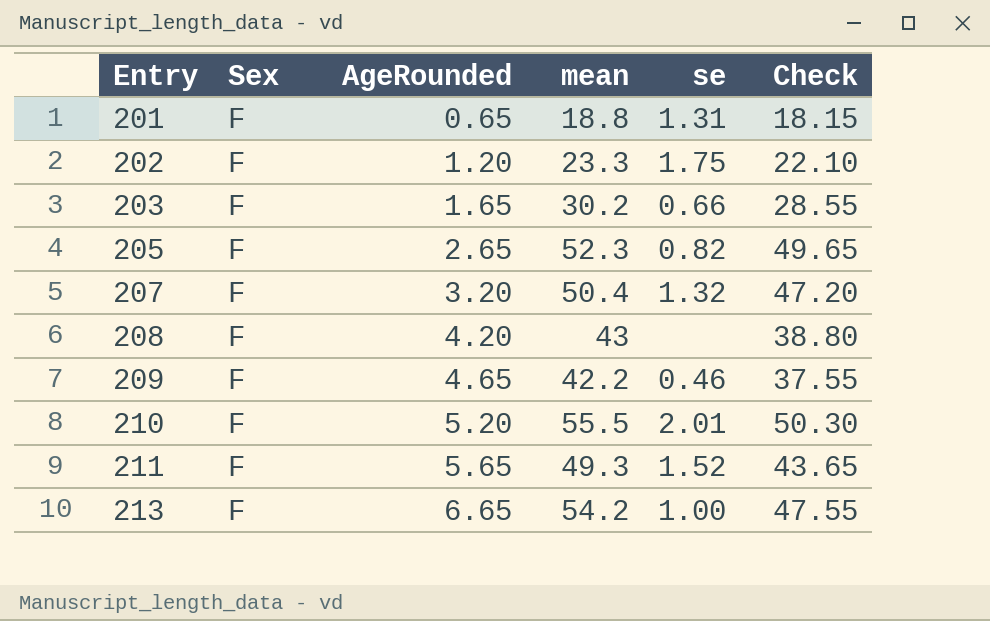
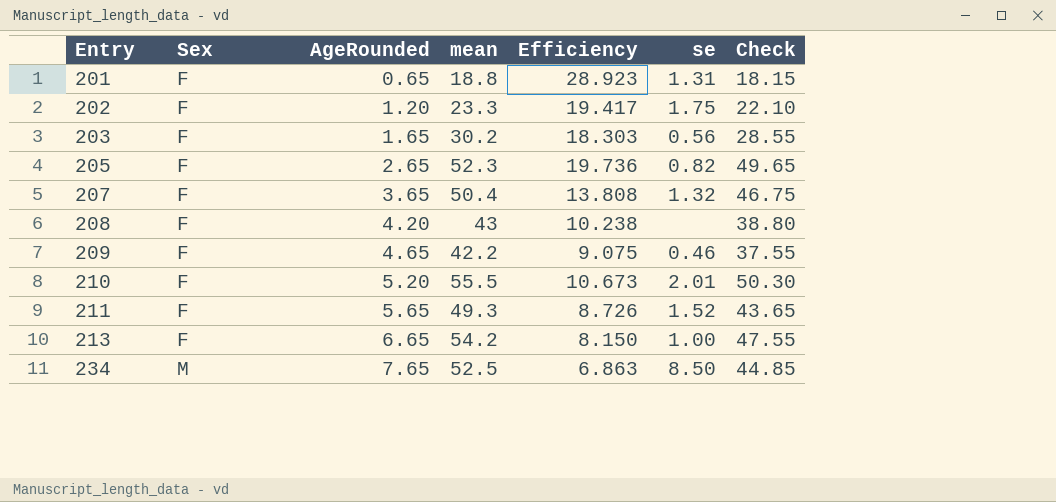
column Efficiency | formula: none -> [mean] / [AgeRounded]
203 | se: 0.66 -> 0.56
207 | AgeRounded: 3.20 -> 3.65
207 | Check: 47.20 -> 46.75
row 234: none -> M | 7.65 | 52.5 | 6.863 | 8.50 | 44.85

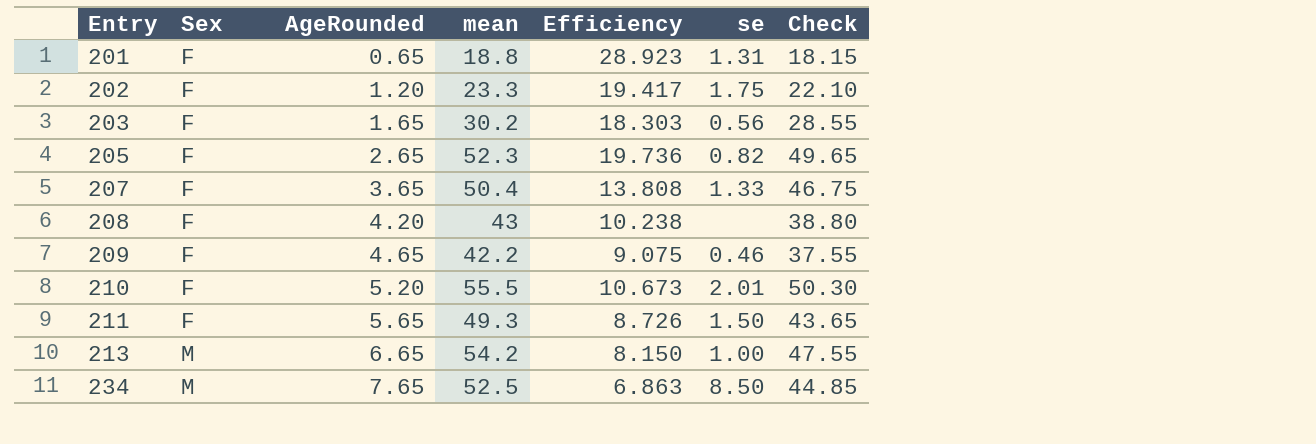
207 | se: 1.32 -> 1.33
211 | se: 1.52 -> 1.50
213 | Sex: F -> M

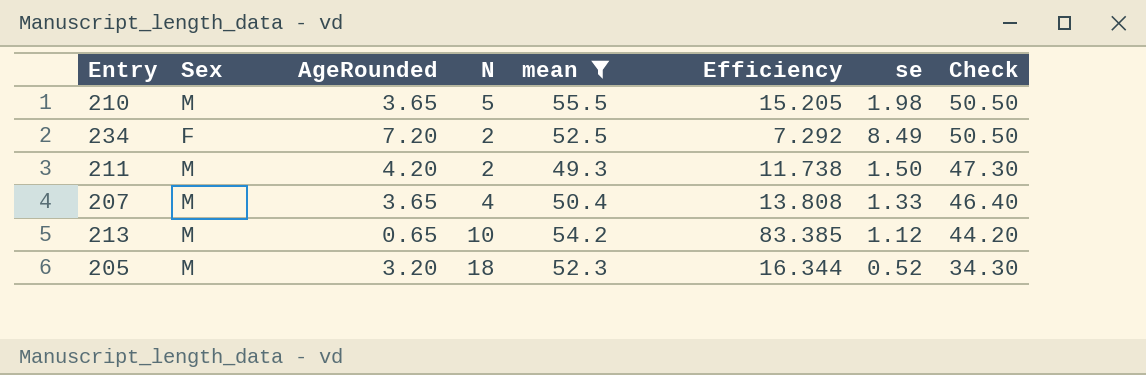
filter: none -> mean >= 49.3
row order: Entry ascending -> Check descending
column N | position: none -> 4
column Check | formula: [mean] - [AgeRounded] -> [mean] - [N]
210 | Sex: F -> M
210 | AgeRounded: 5.20 -> 3.65
210 | Efficiency: 10.673 -> 15.205
210 | se: 2.01 -> 1.98
234 | Sex: M -> F
234 | AgeRounded: 7.65 -> 7.20
234 | Efficiency: 6.863 -> 7.292
234 | se: 8.50 -> 8.49
211 | Sex: F -> M
211 | AgeRounded: 5.65 -> 4.20
211 | Efficiency: 8.726 -> 11.738
207 | Sex: F -> M
213 | AgeRounded: 6.65 -> 0.65
213 | Efficiency: 8.150 -> 83.385
213 | se: 1.00 -> 1.12
205 | Sex: F -> M
205 | AgeRounded: 2.65 -> 3.20
205 | Efficiency: 19.736 -> 16.344
205 | se: 0.82 -> 0.52

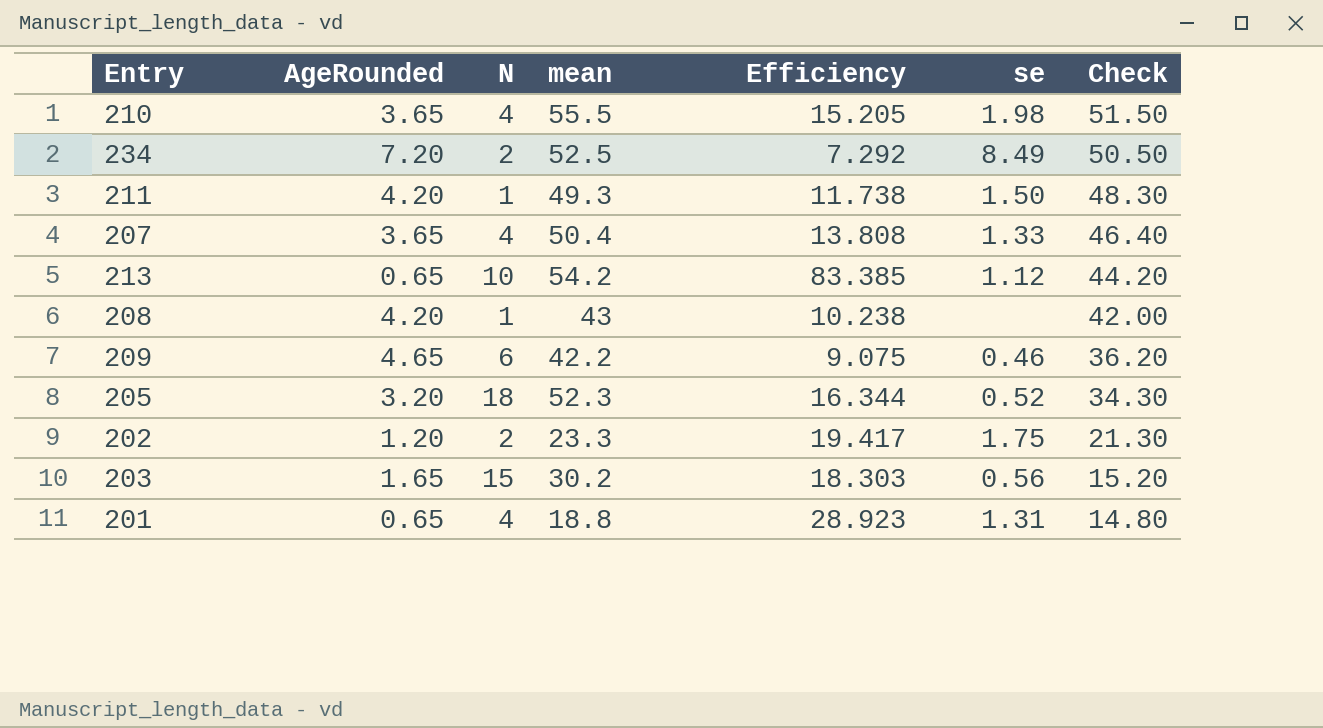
filter: mean >= 49.3 -> none
column Sex | position: 2 -> none
210 | N: 5 -> 4
210 | Check: 50.50 -> 51.50
211 | N: 2 -> 1
211 | Check: 47.30 -> 48.30

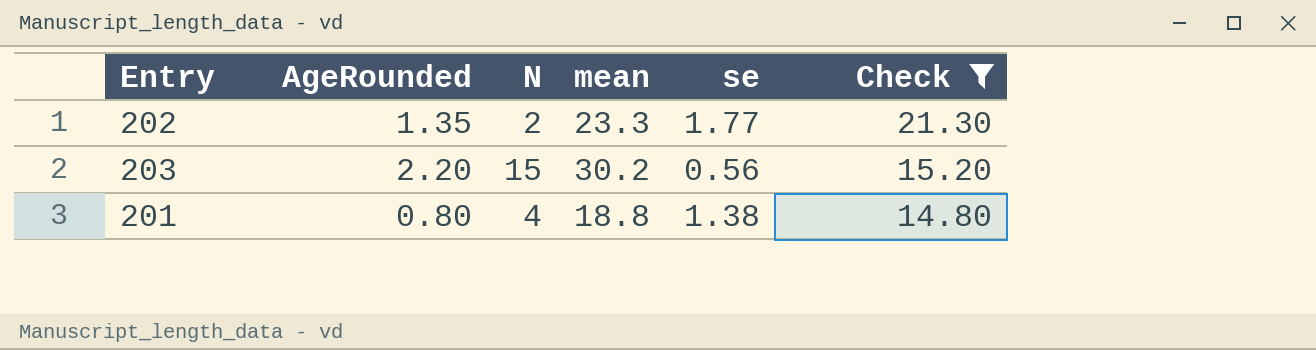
filter: none -> Check <= 21.30
column Efficiency | formula: [mean] / [AgeRounded] -> none
202 | AgeRounded: 1.20 -> 1.35
202 | se: 1.75 -> 1.77
203 | AgeRounded: 1.65 -> 2.20
201 | AgeRounded: 0.65 -> 0.80
201 | se: 1.31 -> 1.38

